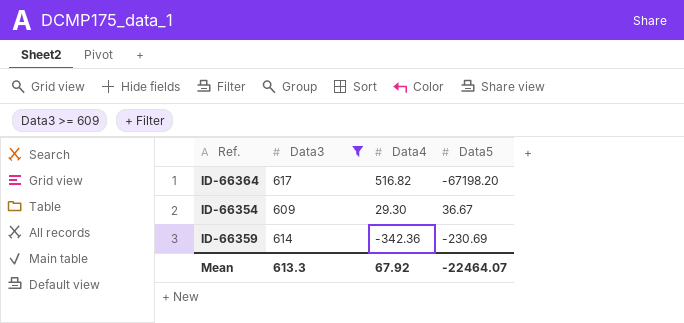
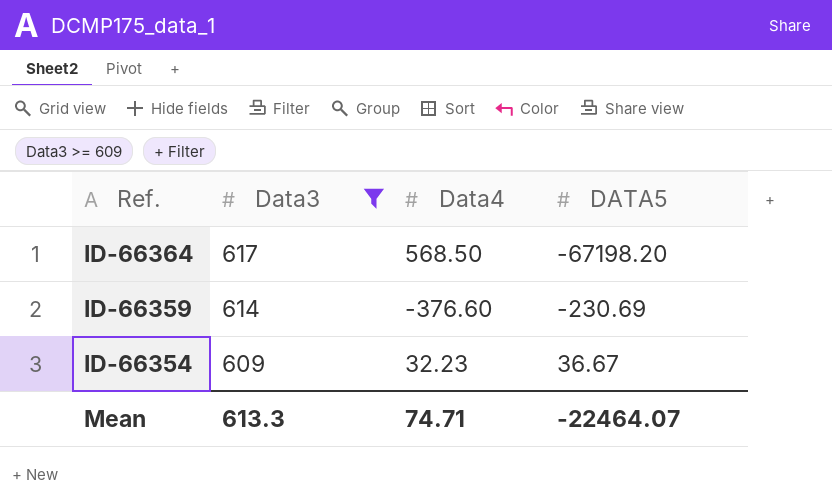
row order: Data4 descending -> Ref. descending
column name: Data5 -> DATA5
ID-66364 | Data4: 516.82 -> 568.50
ID-66359 | Data4: -342.36 -> -376.60
ID-66354 | Data4: 29.30 -> 32.23
Mean | Data4: 67.92 -> 74.71

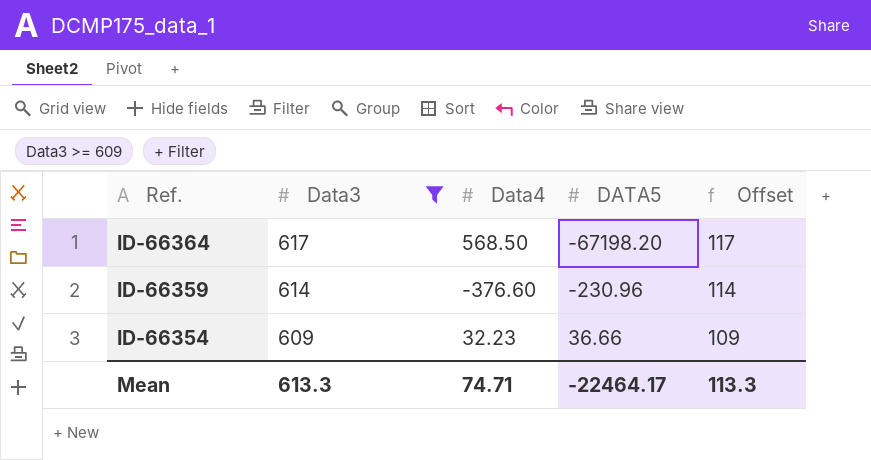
column Offset | formula: none -> [Data3] - 500
ID-66359 | DATA5: -230.69 -> -230.96
ID-66354 | DATA5: 36.67 -> 36.66
Mean | DATA5: -22464.07 -> -22464.17

